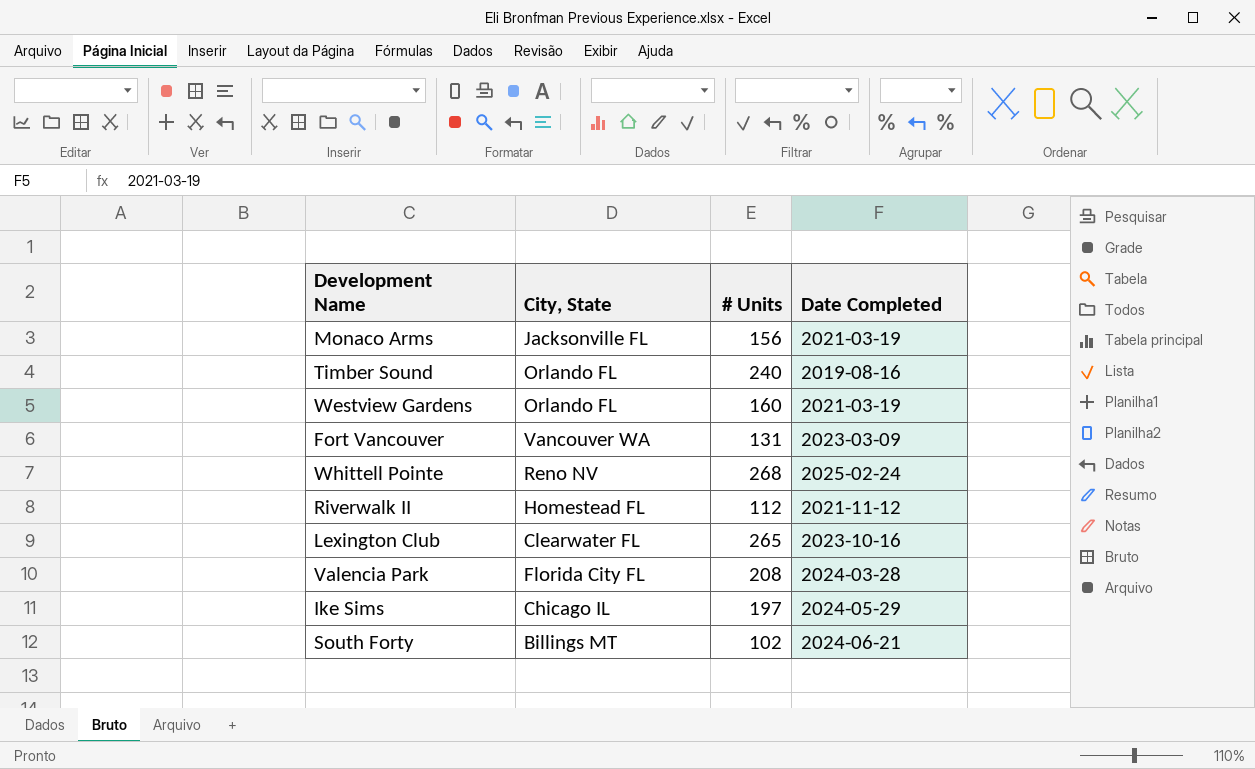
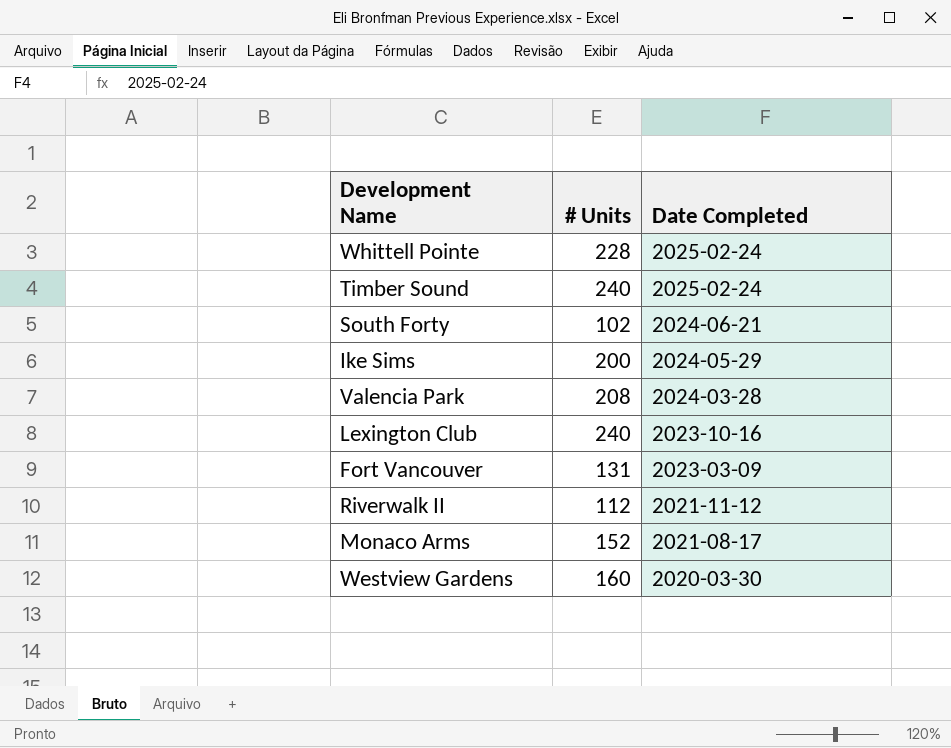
row order: none -> Date Completed descending
column City, State | position: 2 -> none
Whittell Pointe | # Units: 268 -> 228
Timber Sound | Date Completed: 2019-08-16 -> 2025-02-24
Ike Sims | # Units: 197 -> 200
Lexington Club | # Units: 265 -> 240
Monaco Arms | # Units: 156 -> 152
Monaco Arms | Date Completed: 2021-03-19 -> 2021-08-17
Westview Gardens | Date Completed: 2021-03-19 -> 2020-03-30

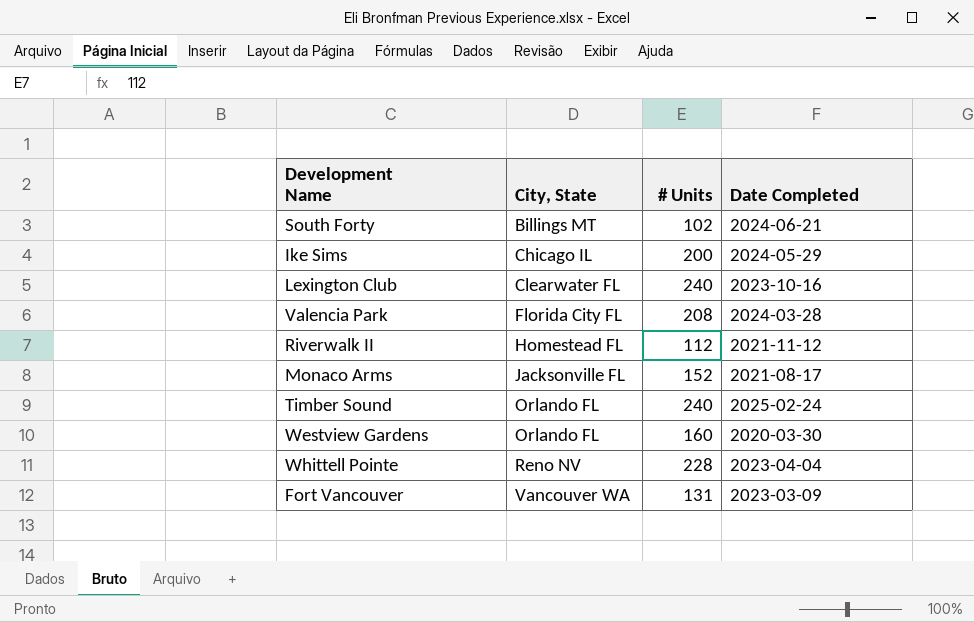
row order: Date Completed descending -> City, State ascending
column City, State | position: none -> 2
Whittell Pointe | Date Completed: 2025-02-24 -> 2023-04-04

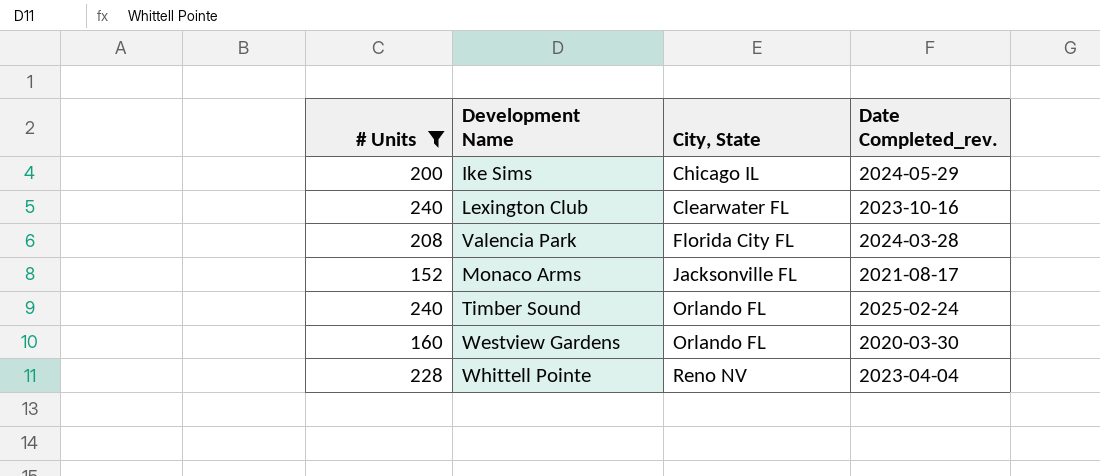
filter: none -> # Units >= 152
column # Units | position: 3 -> 1
column name: Date Completed -> Date Completed_rev.

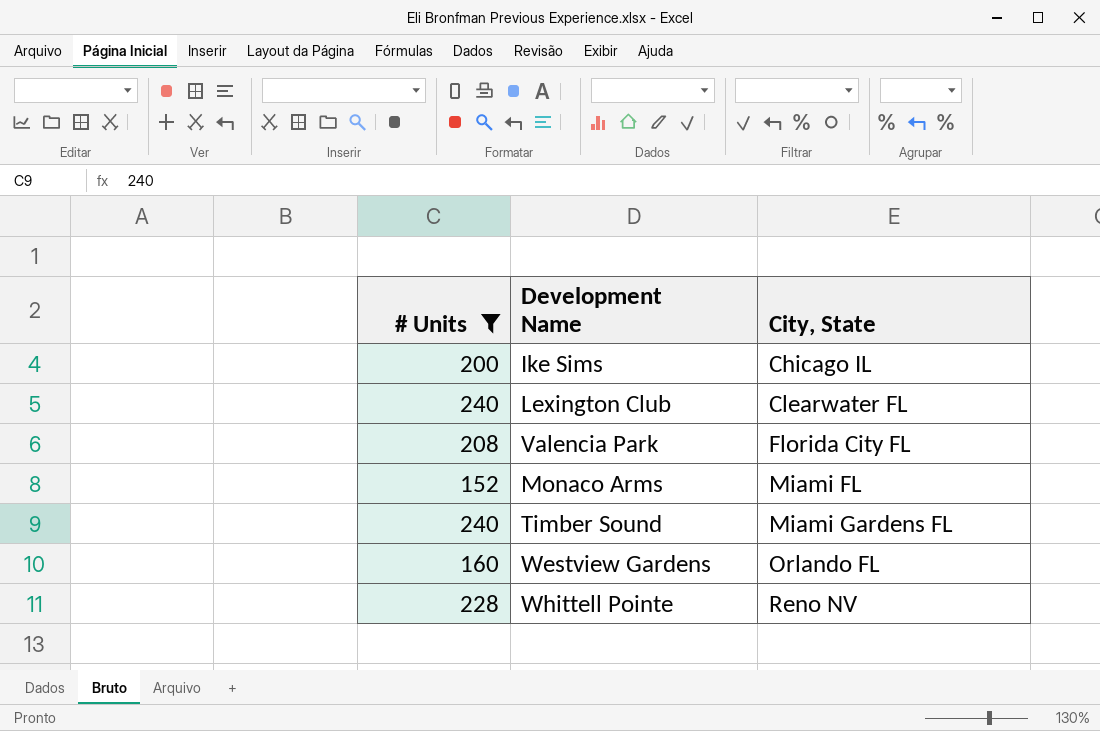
column Date Completed_rev. | position: 4 -> none
Monaco Arms | City, State: Jacksonville FL -> Miami FL
Timber Sound | City, State: Orlando FL -> Miami Gardens FL

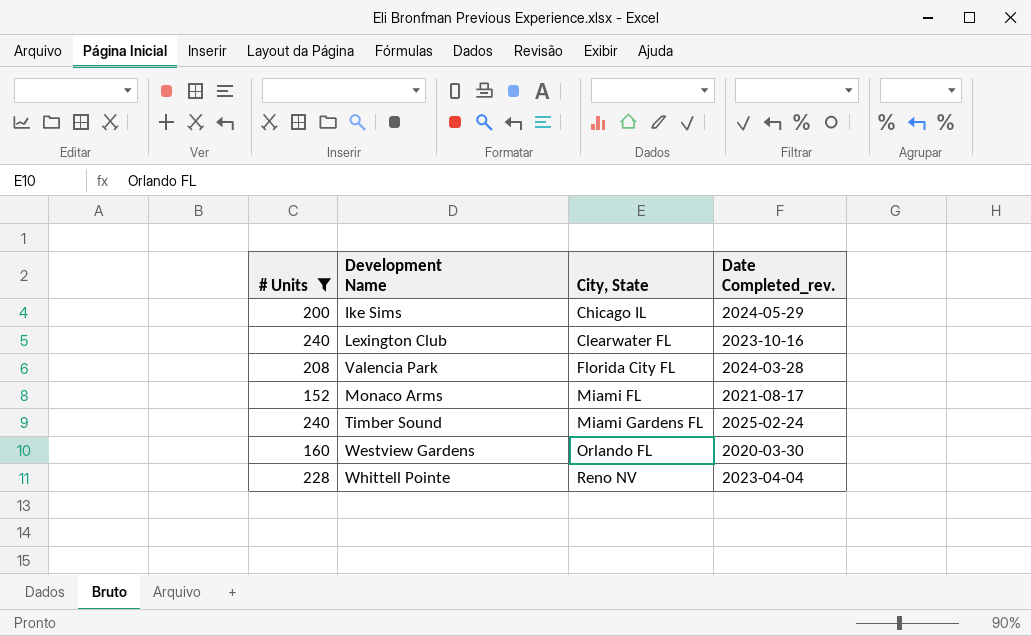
column Date Completed_rev. | position: none -> 4

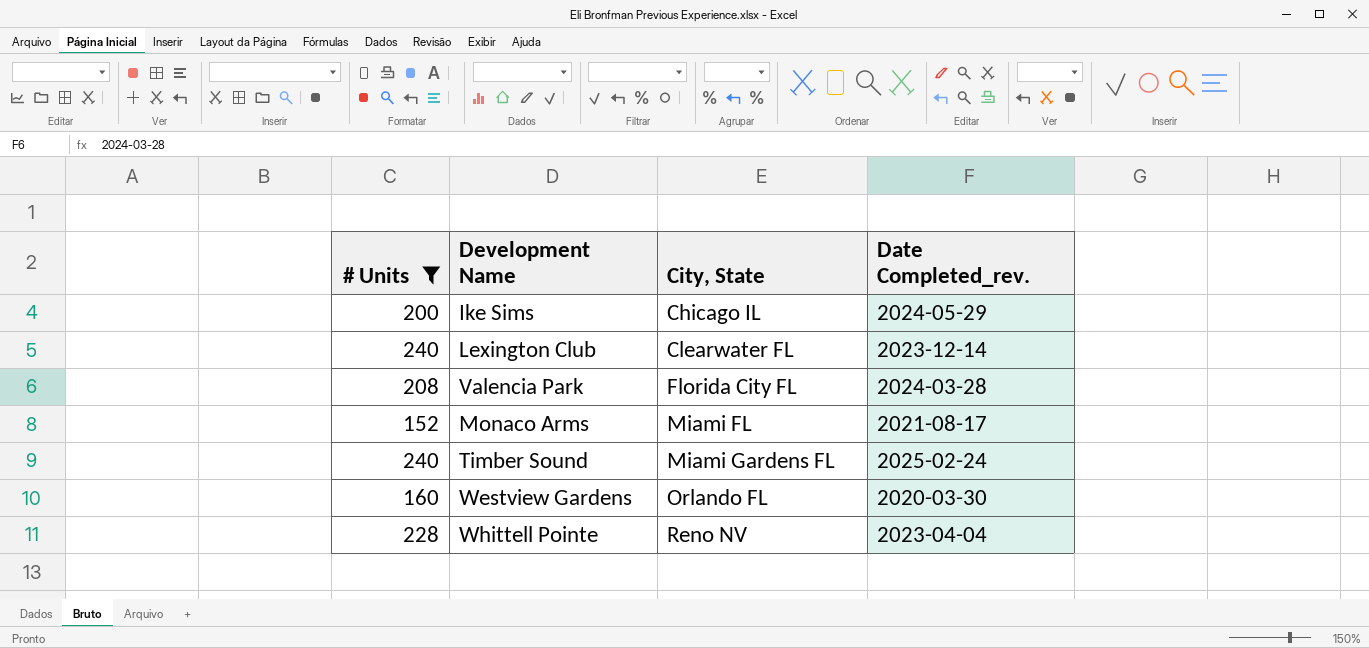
Lexington Club | Date Completed_rev.: 2023-10-16 -> 2023-12-14

